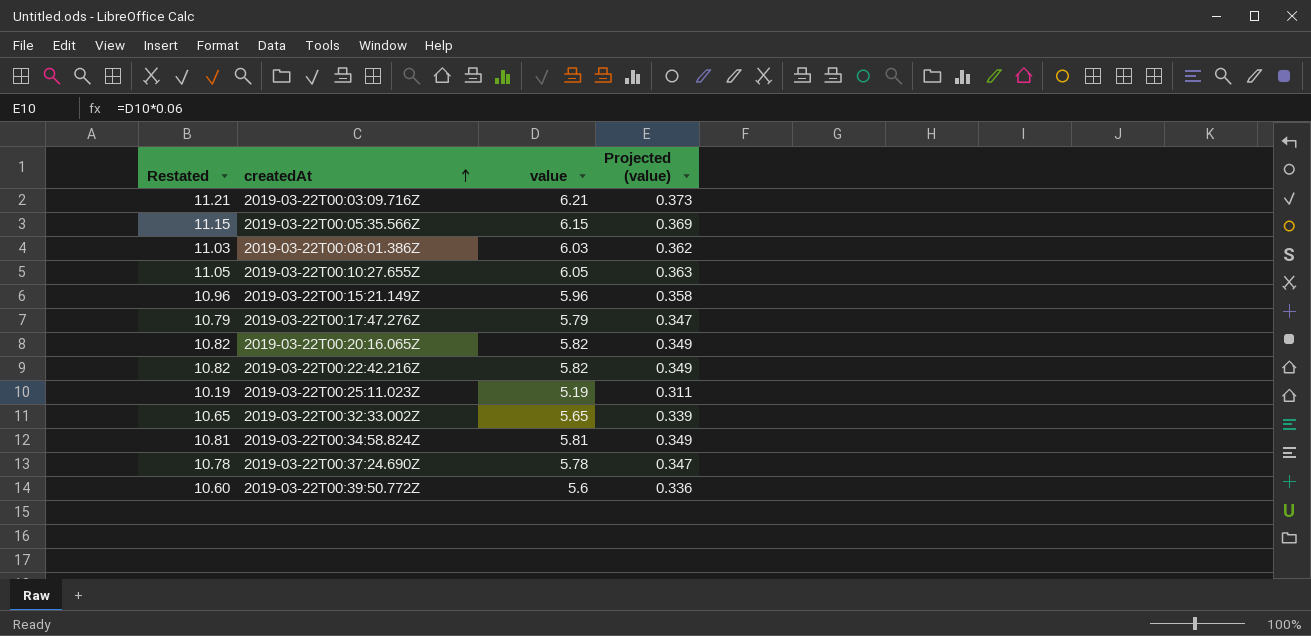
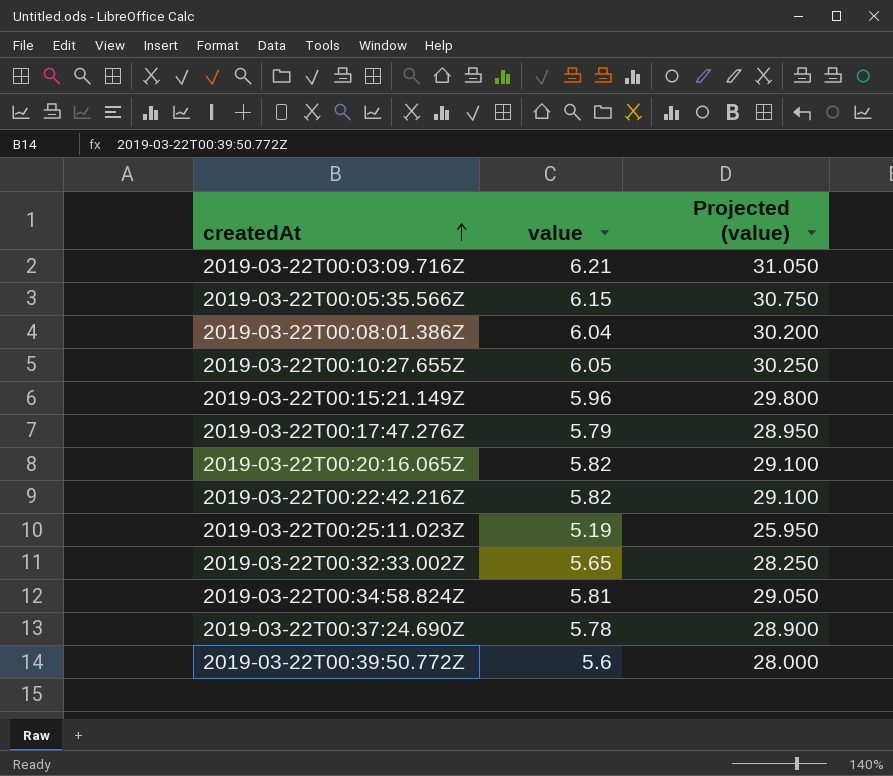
column Restated | formula: [value] + 5 -> none
column Projected (value) | formula: [value] * 0.06 -> [value] * 5
2019-03-22T00:08:01.386Z | value: 6.03 -> 6.04

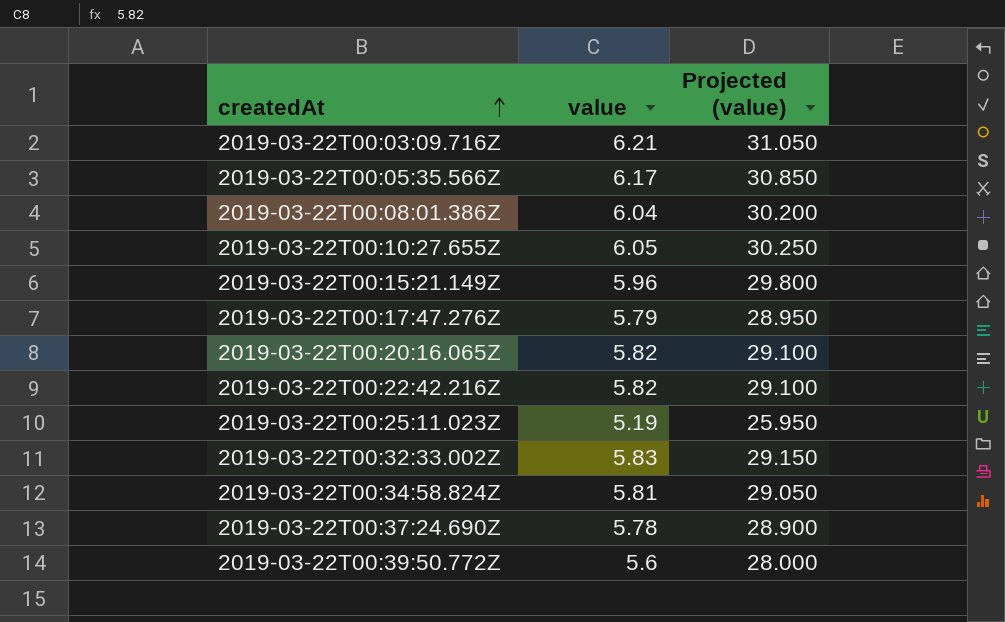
2019-03-22T00:05:35.566Z | value: 6.15 -> 6.17
2019-03-22T00:05:35.566Z | Projected (value): 30.750 -> 30.850
2019-03-22T00:32:33.002Z | value: 5.65 -> 5.83
2019-03-22T00:32:33.002Z | Projected (value): 28.250 -> 29.150

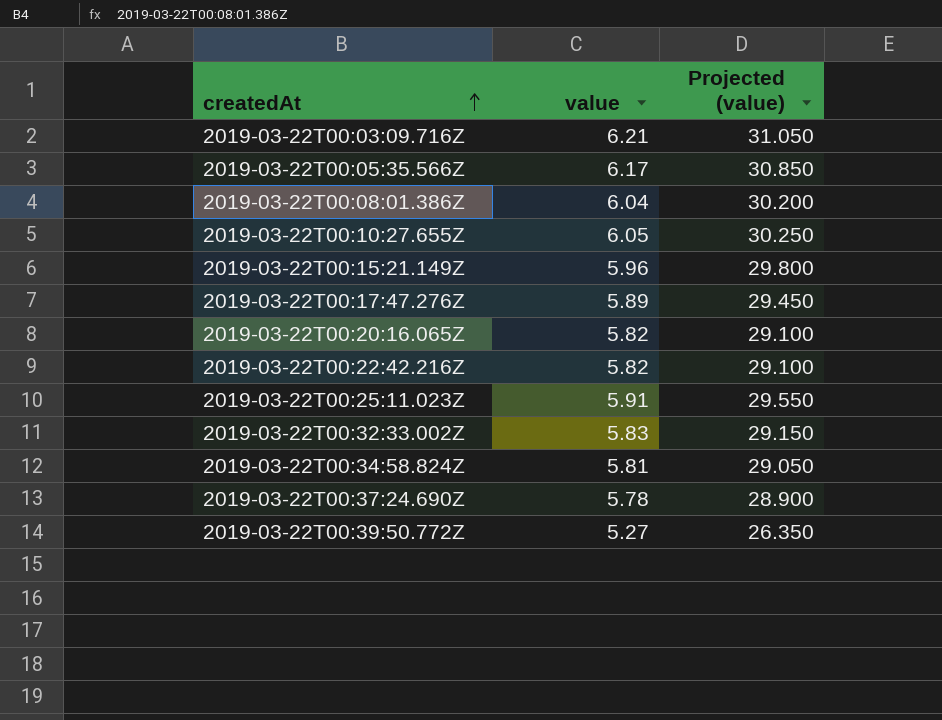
2019-03-22T00:17:47.276Z | value: 5.79 -> 5.89
2019-03-22T00:17:47.276Z | Projected (value): 28.950 -> 29.450
2019-03-22T00:25:11.023Z | value: 5.19 -> 5.91
2019-03-22T00:25:11.023Z | Projected (value): 25.950 -> 29.550
2019-03-22T00:39:50.772Z | value: 5.6 -> 5.27
2019-03-22T00:39:50.772Z | Projected (value): 28.000 -> 26.350

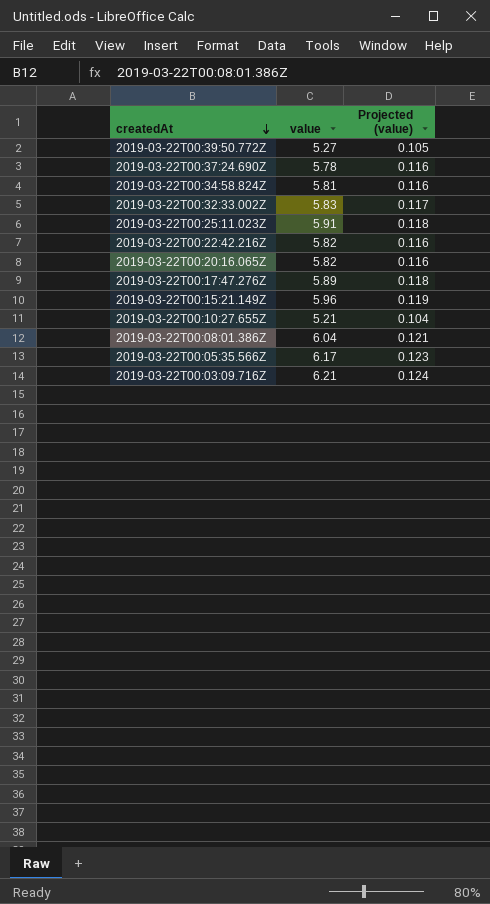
row order: createdAt ascending -> createdAt descending
column Projected (value) | formula: [value] * 5 -> [value] * 0.02
2019-03-22T00:10:27.655Z | value: 6.05 -> 5.21

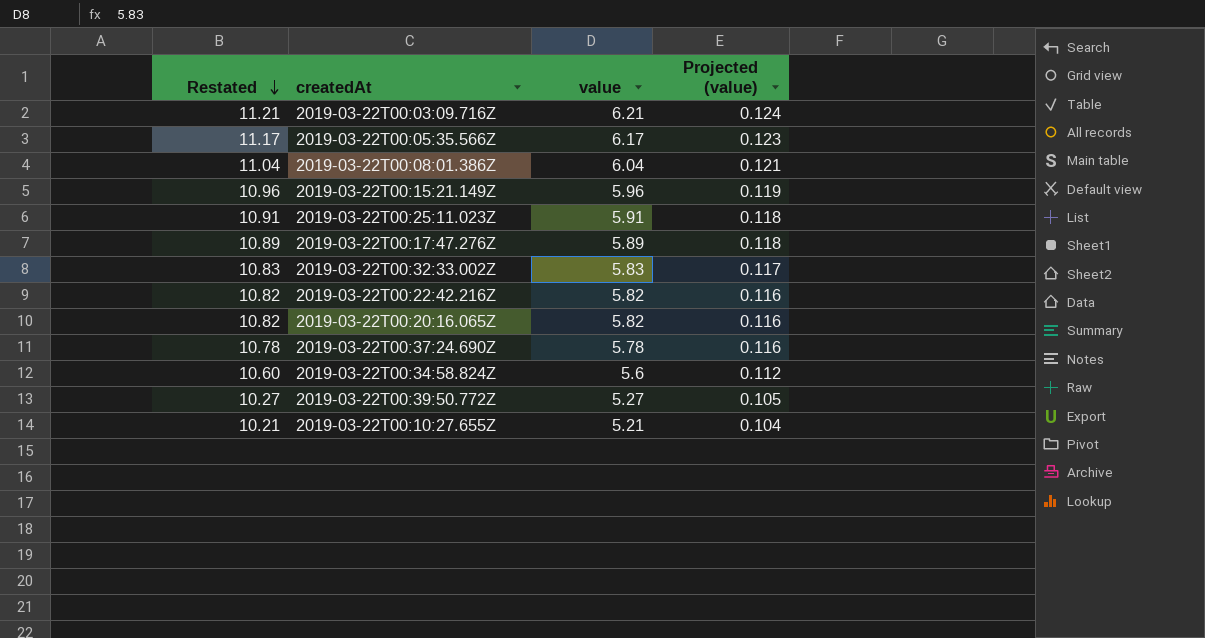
row order: createdAt descending -> Restated descending
column Restated | formula: none -> [value] + 5
2019-03-22T00:34:58.824Z | value: 5.81 -> 5.6
2019-03-22T00:34:58.824Z | Projected (value): 0.116 -> 0.112

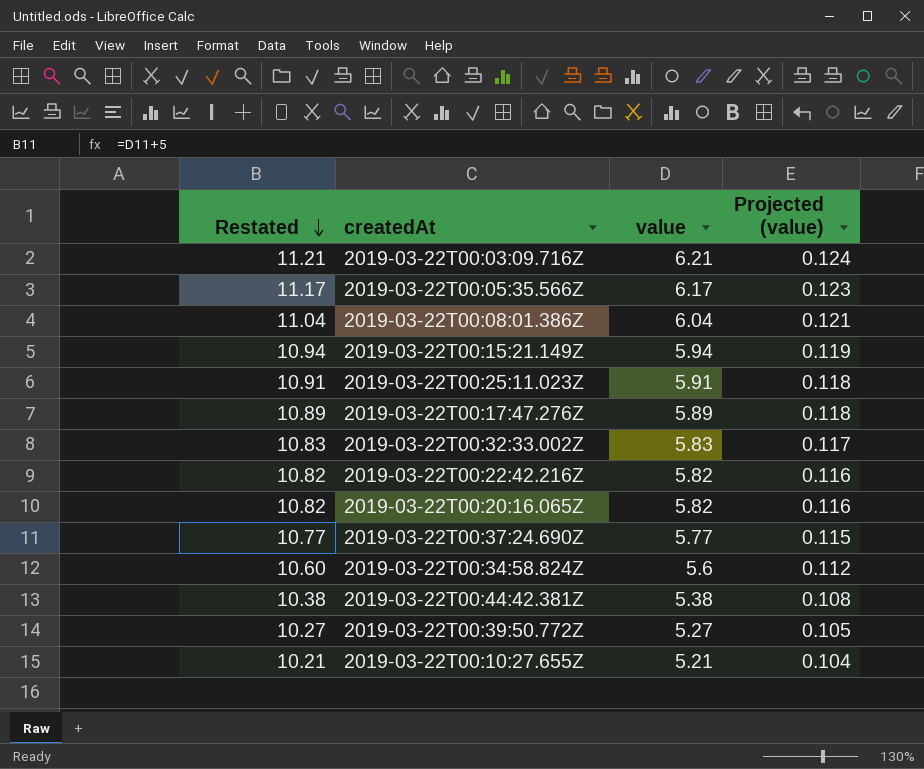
2019-03-22T00:15:21.149Z | Restated: 10.96 -> 10.94
2019-03-22T00:15:21.149Z | value: 5.96 -> 5.94
2019-03-22T00:37:24.690Z | Restated: 10.78 -> 10.77
2019-03-22T00:37:24.690Z | value: 5.78 -> 5.77
2019-03-22T00:37:24.690Z | Projected (value): 0.116 -> 0.115
row 2019-03-22T00:44:42.381Z: none -> 10.38 | 5.38 | 0.108

